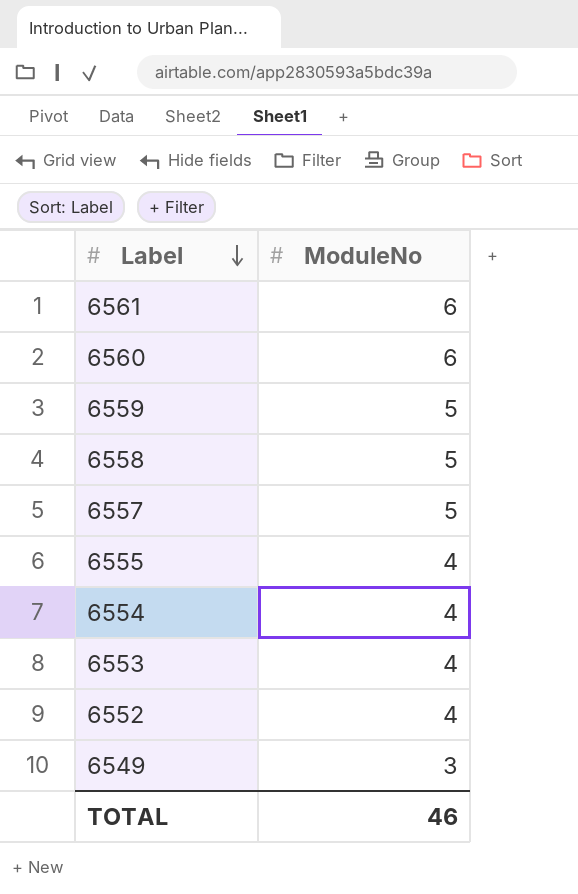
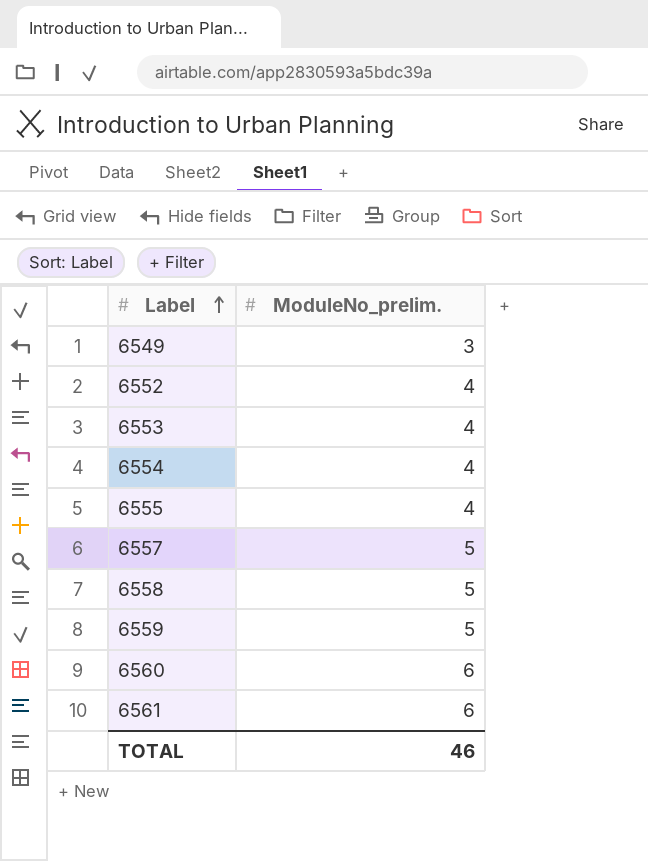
row order: Label descending -> Label ascending
column name: ModuleNo -> ModuleNo_prelim.

